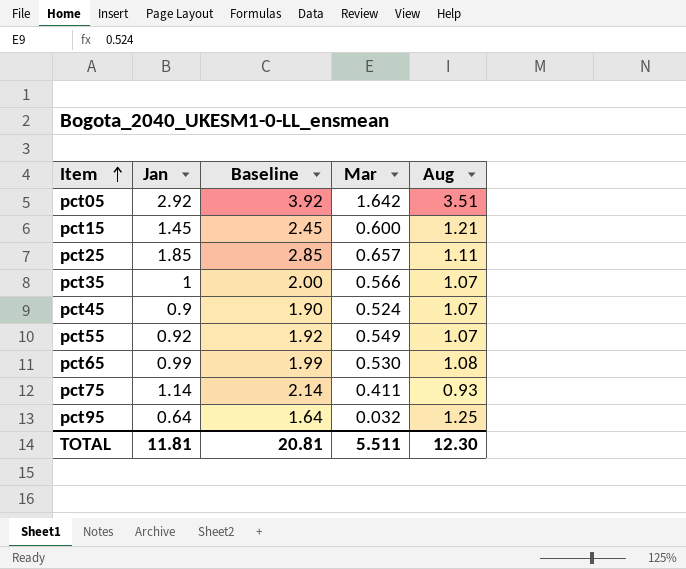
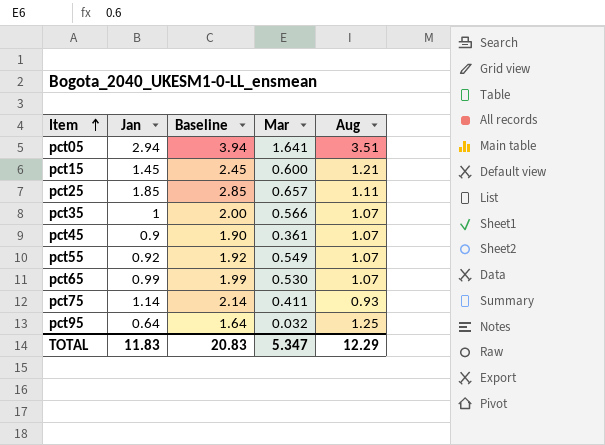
pct05 | Jan: 2.92 -> 2.94
pct05 | Baseline: 3.92 -> 3.94
pct05 | Mar: 1.642 -> 1.641
pct45 | Mar: 0.524 -> 0.361
pct65 | Aug: 1.08 -> 1.07
TOTAL | Jan: 11.81 -> 11.83
TOTAL | Baseline: 20.81 -> 20.83
TOTAL | Mar: 5.511 -> 5.347
TOTAL | Aug: 12.30 -> 12.29

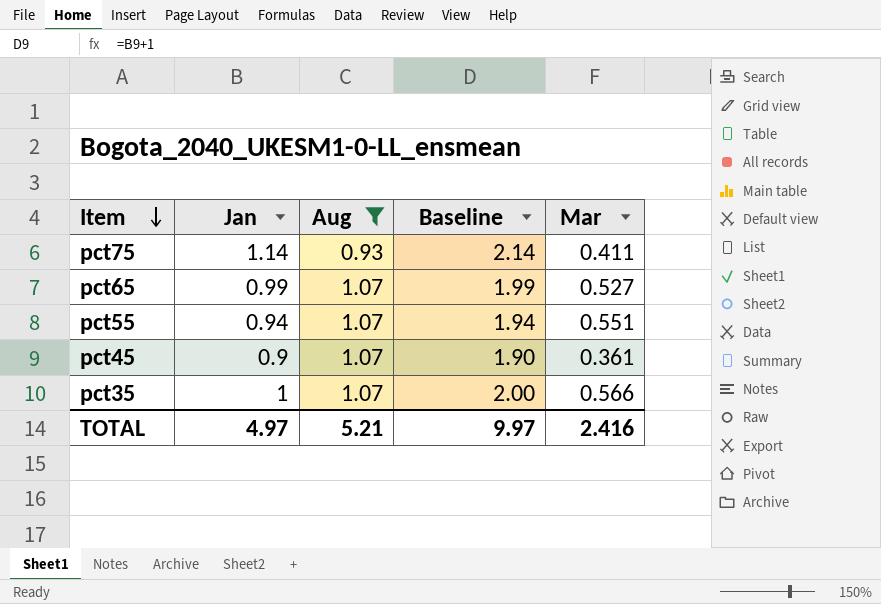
filter: none -> Aug <= 1.07
row order: Item ascending -> Item descending
column Aug | position: 5 -> 3
pct65 | Mar: 0.530 -> 0.527
pct55 | Jan: 0.92 -> 0.94
pct55 | Baseline: 1.92 -> 1.94
pct55 | Mar: 0.549 -> 0.551
TOTAL | Jan: 11.83 -> 4.97
TOTAL | Aug: 12.29 -> 5.21
TOTAL | Baseline: 20.83 -> 9.97
TOTAL | Mar: 5.347 -> 2.416

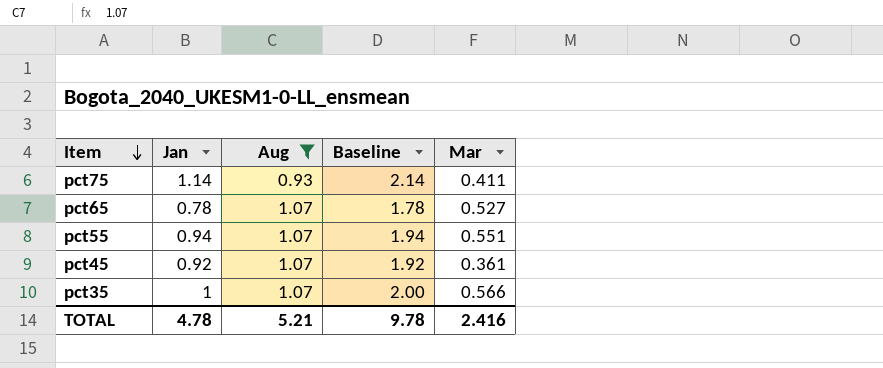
pct65 | Jan: 0.99 -> 0.78
pct65 | Baseline: 1.99 -> 1.78
pct45 | Jan: 0.9 -> 0.92
pct45 | Baseline: 1.90 -> 1.92
TOTAL | Jan: 4.97 -> 4.78
TOTAL | Baseline: 9.97 -> 9.78

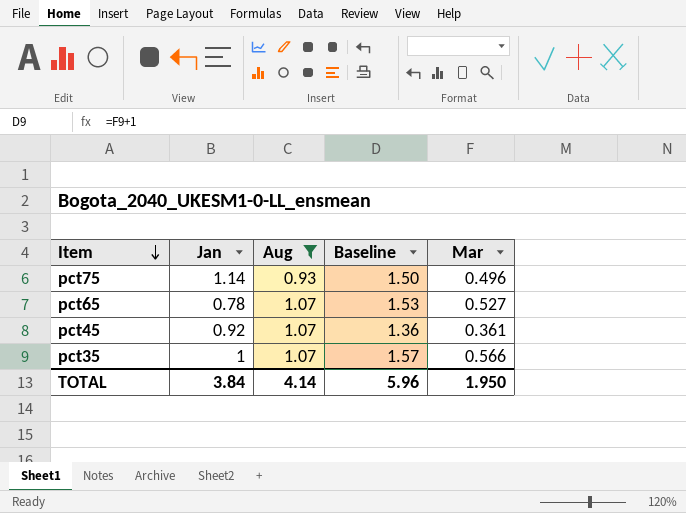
column Baseline | formula: [Jan] + 1 -> [Mar] + 1
row pct55: 0.94 | 1.07 | 1.94 | 0.551 -> none
pct75 | Mar: 0.411 -> 0.496
TOTAL | Jan: 4.78 -> 3.84
TOTAL | Aug: 5.21 -> 4.14
TOTAL | Baseline: 9.78 -> 5.96
TOTAL | Mar: 2.416 -> 1.950

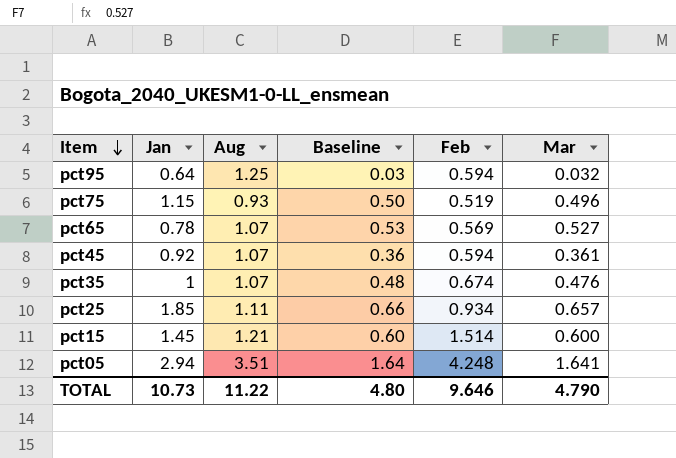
filter: Aug <= 1.07 -> none
column Baseline | formula: [Mar] + 1 -> [Mar] + 0
column Feb | position: none -> 5
pct75 | Jan: 1.14 -> 1.15
pct35 | Mar: 0.566 -> 0.476
TOTAL | Jan: 3.84 -> 10.73
TOTAL | Aug: 4.14 -> 11.22
TOTAL | Baseline: 5.96 -> 4.80
TOTAL | Mar: 1.950 -> 4.790

